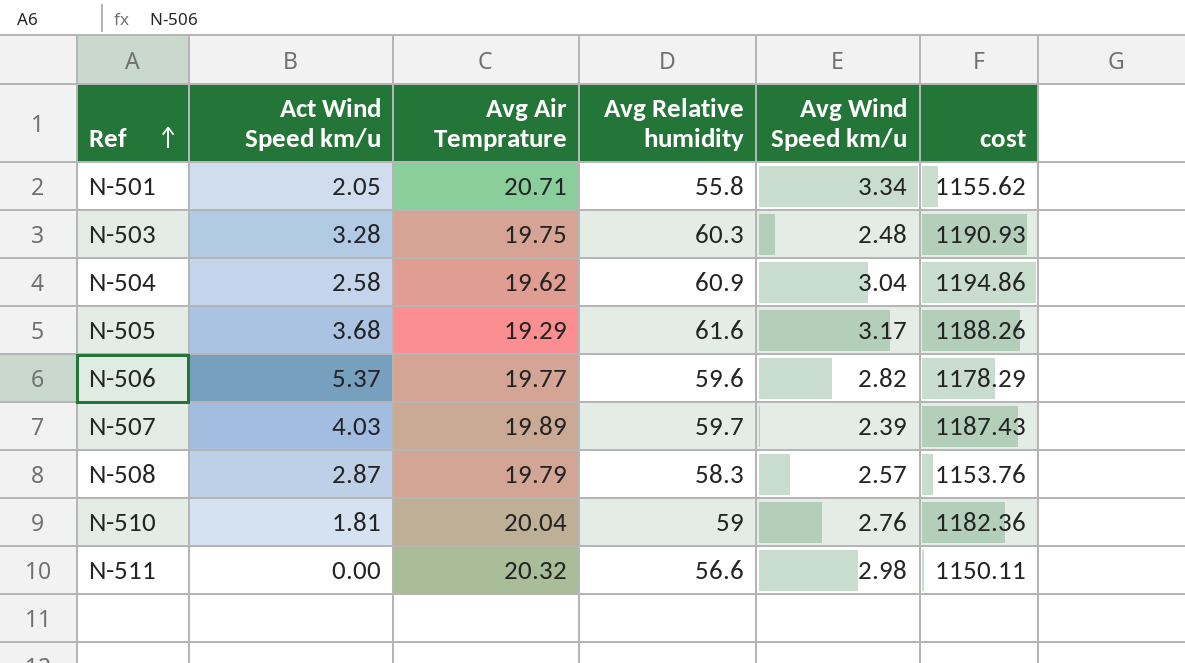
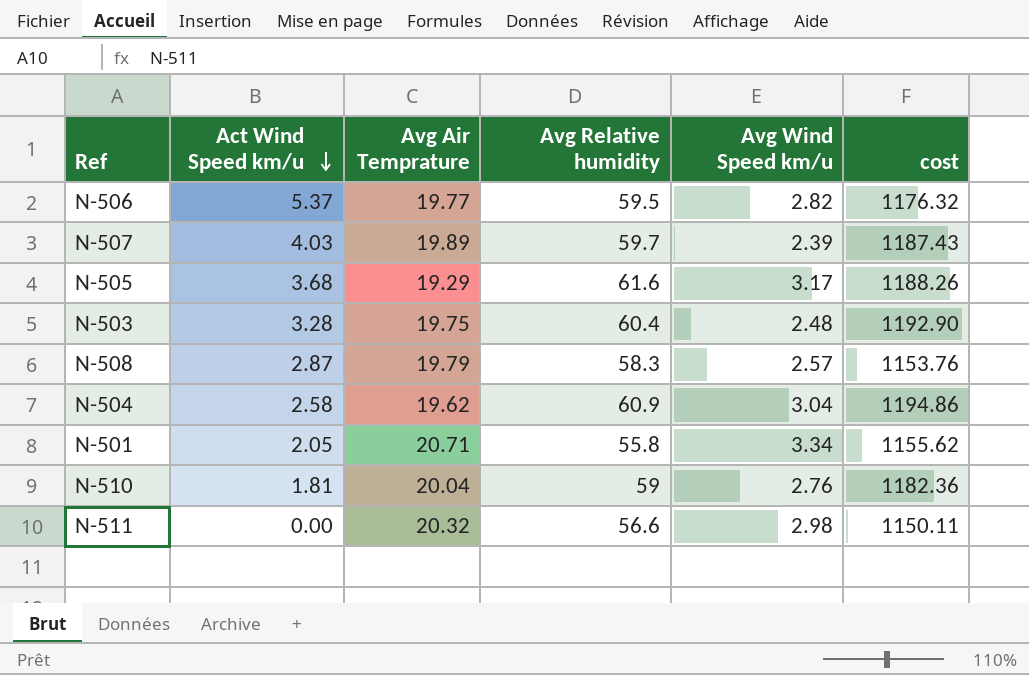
row order: Ref ascending -> Act Wind Speed km/u descending
N-506 | Avg Relative humidity: 59.6 -> 59.5
N-506 | cost: 1178.29 -> 1176.32
N-503 | Avg Relative humidity: 60.3 -> 60.4
N-503 | cost: 1190.93 -> 1192.90

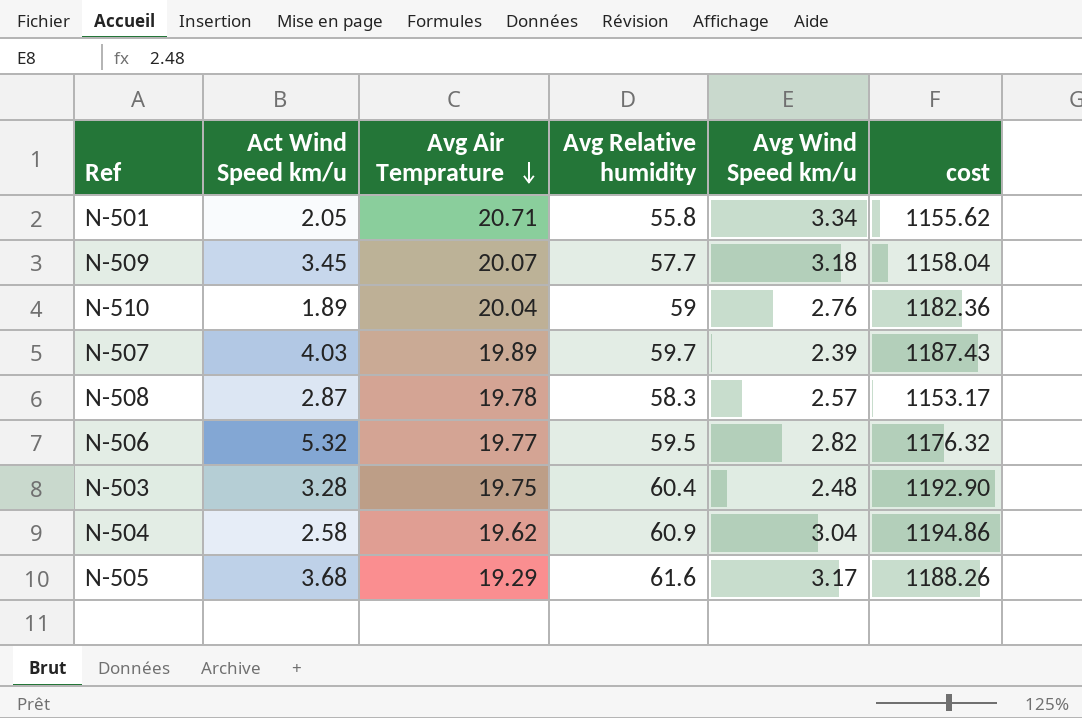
row order: Act Wind Speed km/u descending -> Avg Air Temprature descending
row N-511: 0.00 | 20.32 | 56.6 | 2.98 | 1150.11 -> none
row N-509: none -> 3.45 | 20.07 | 57.7 | 3.18 | 1158.04
N-510 | Act Wind Speed km/u: 1.81 -> 1.89
N-508 | Avg Air Temprature: 19.79 -> 19.78
N-508 | cost: 1153.76 -> 1153.17
N-506 | Act Wind Speed km/u: 5.37 -> 5.32

